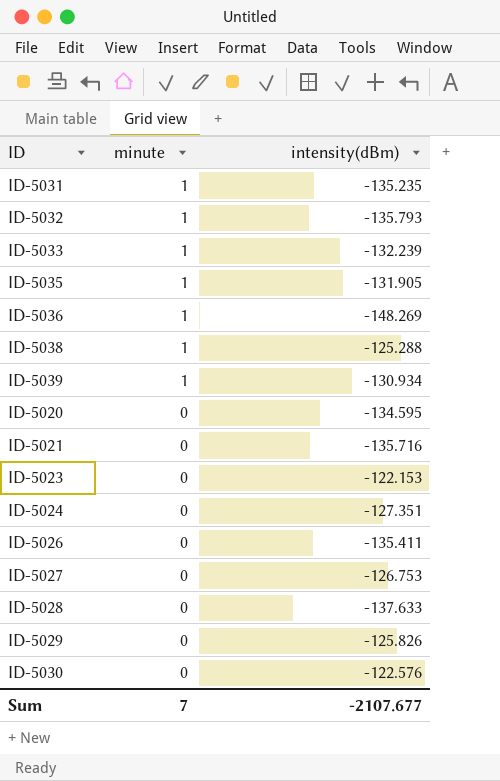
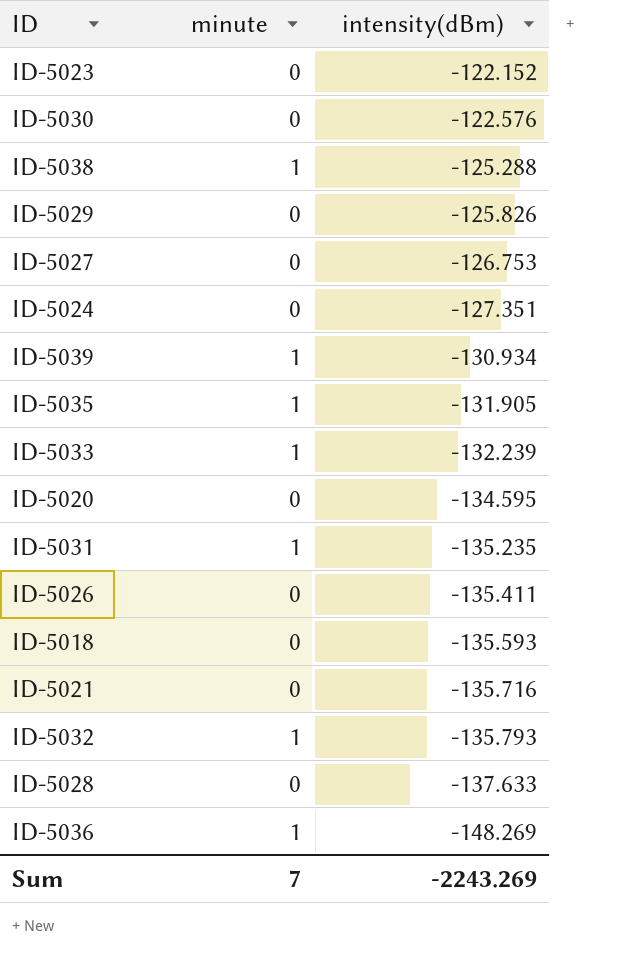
row order: minute descending -> intensity(dBm) descending
ID-5023 | intensity(dBm): -122.153 -> -122.152
row ID-5018: none -> 0 | -135.593
Sum | intensity(dBm): -2107.677 -> -2243.269

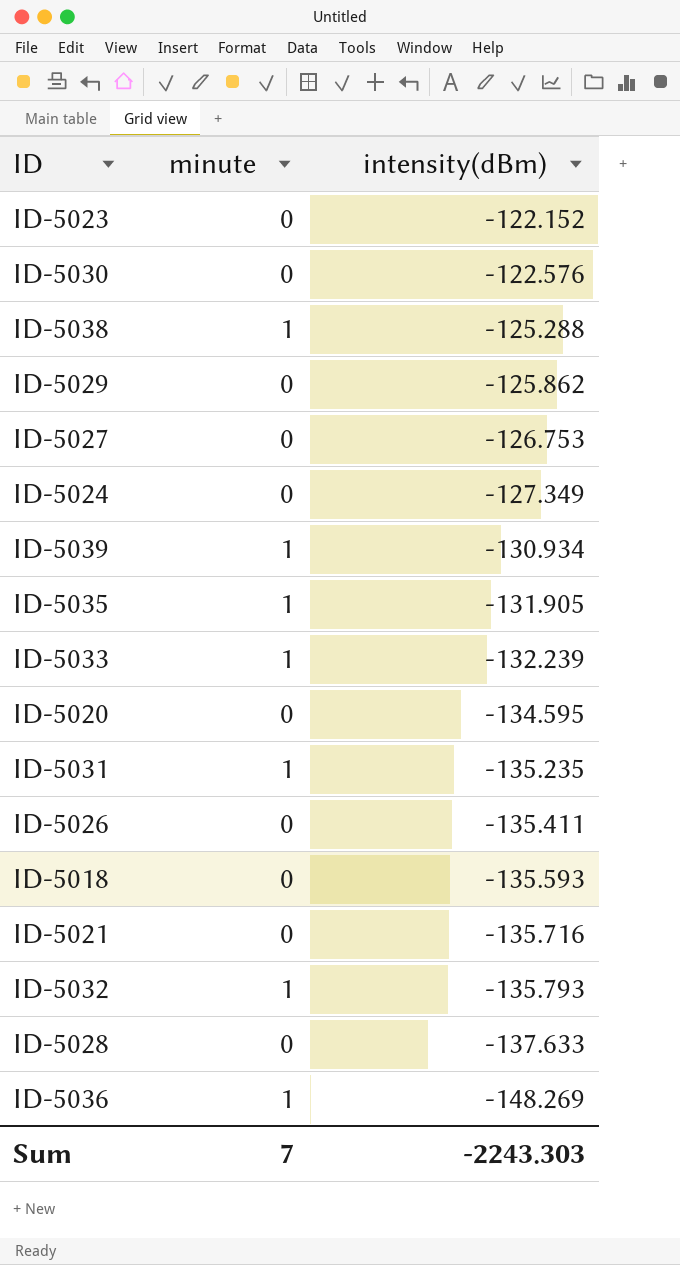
ID-5029 | intensity(dBm): -125.826 -> -125.862
ID-5024 | intensity(dBm): -127.351 -> -127.349
Sum | intensity(dBm): -2243.269 -> -2243.303

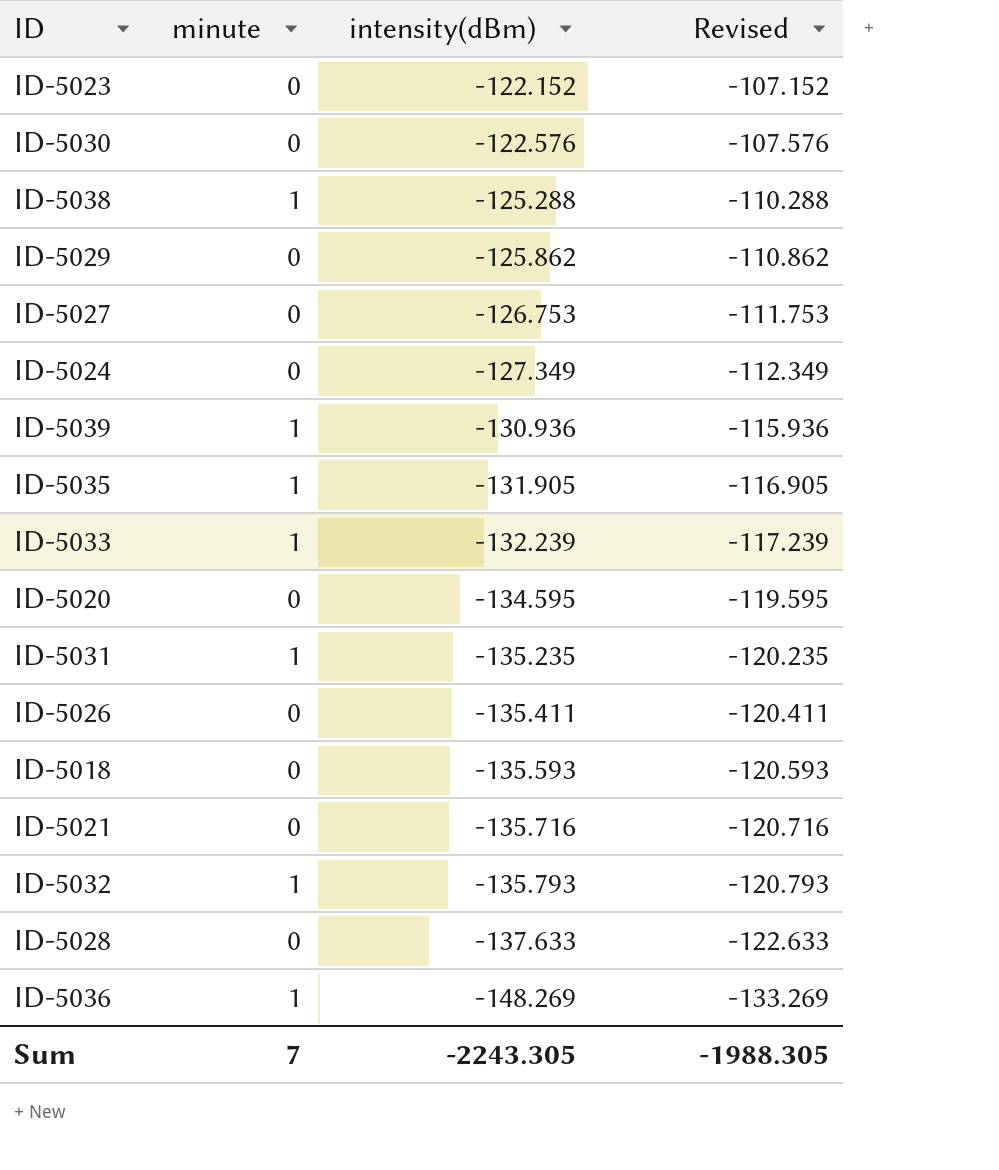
column Revised | formula: none -> [intensity(dBm)] + 15
ID-5039 | intensity(dBm): -130.934 -> -130.936
Sum | intensity(dBm): -2243.303 -> -2243.305

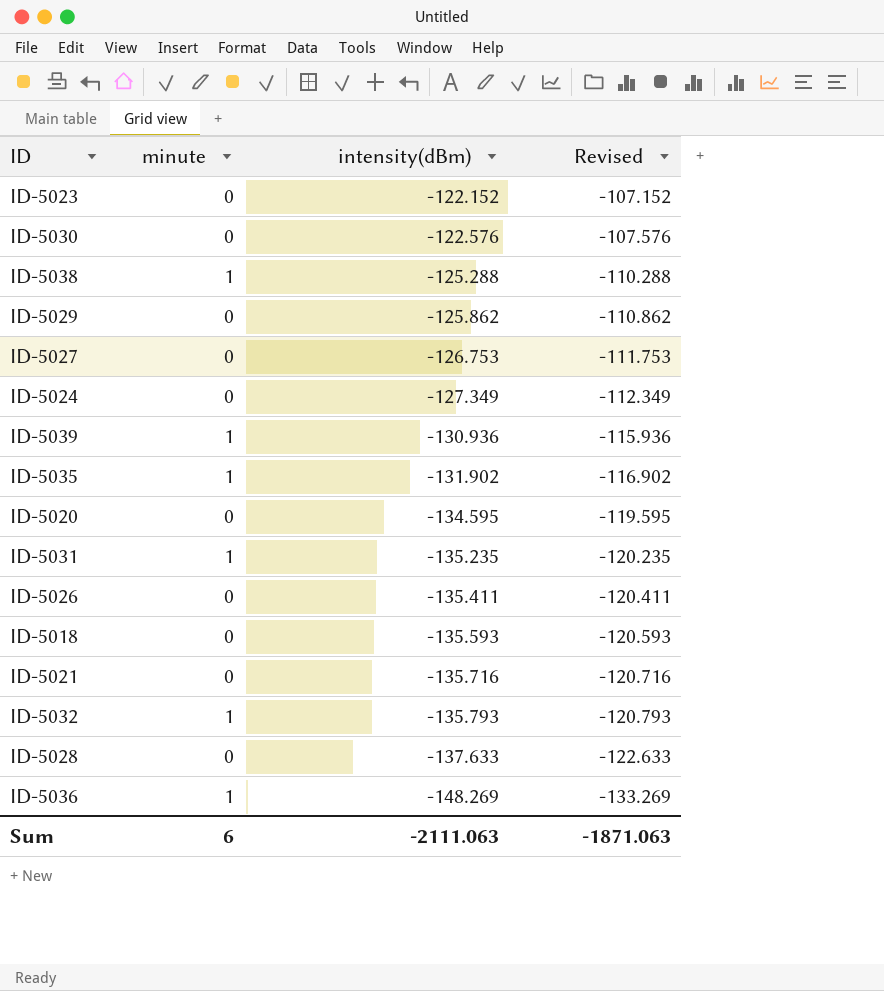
row ID-5033: 1 | -132.239 | -117.239 -> none
ID-5035 | intensity(dBm): -131.905 -> -131.902
ID-5035 | Revised: -116.905 -> -116.902
Sum | minute: 7 -> 6
Sum | intensity(dBm): -2243.305 -> -2111.063
Sum | Revised: -1988.305 -> -1871.063

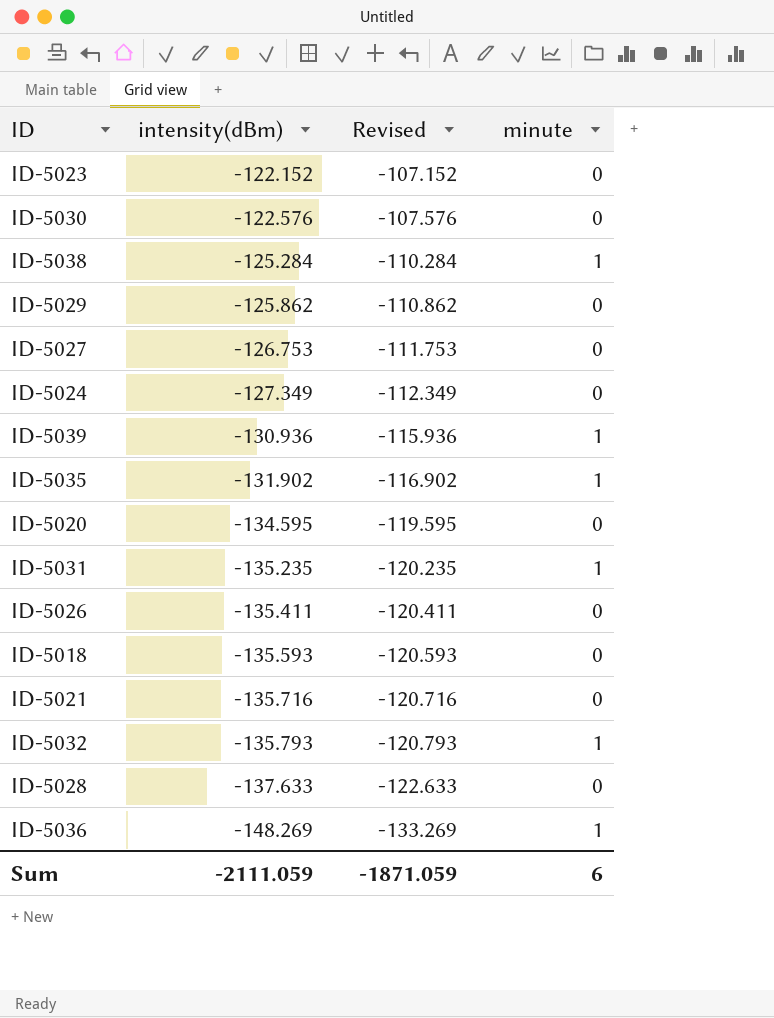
column minute | position: 2 -> 4
ID-5038 | intensity(dBm): -125.288 -> -125.284
ID-5038 | Revised: -110.288 -> -110.284
Sum | intensity(dBm): -2111.063 -> -2111.059
Sum | Revised: -1871.063 -> -1871.059

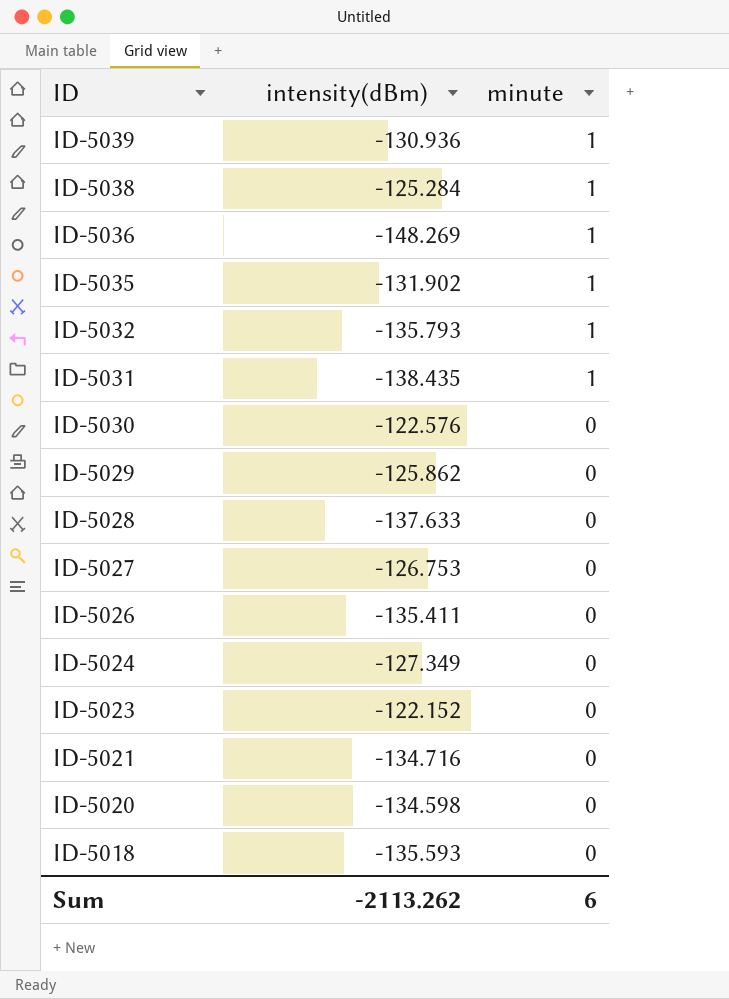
row order: intensity(dBm) descending -> ID descending
column Revised | formula: [intensity(dBm)] + 15 -> none
ID-5031 | intensity(dBm): -135.235 -> -138.435
ID-5021 | intensity(dBm): -135.716 -> -134.716
ID-5020 | intensity(dBm): -134.595 -> -134.598
Sum | intensity(dBm): -2111.059 -> -2113.262

